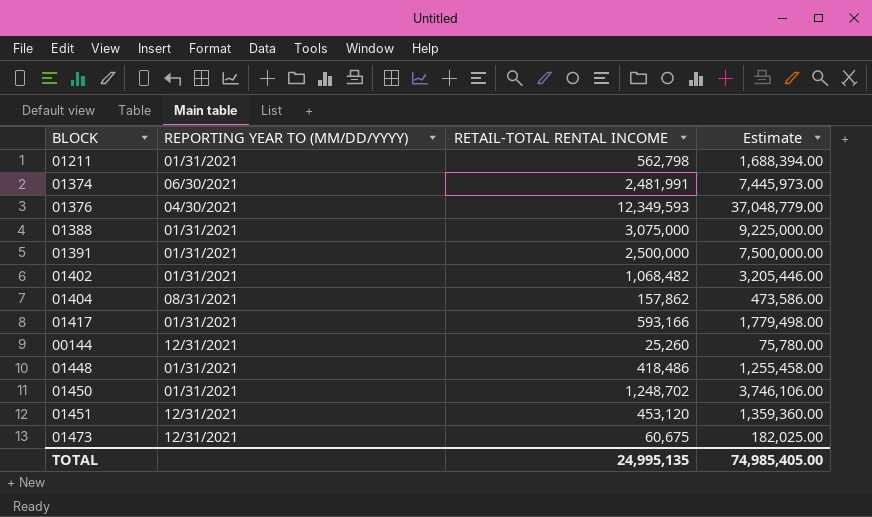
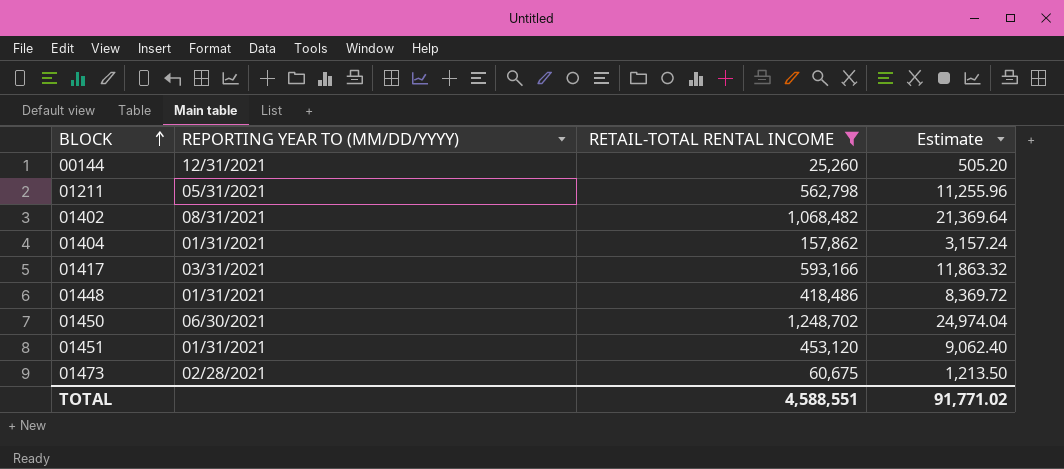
filter: none -> RETAIL-TOTAL RENTAL INCOME <= 1,248,702
row order: none -> BLOCK ascending
column Estimate | formula: [RETAIL-TOTAL RENTAL INCOME] * 3 -> [RETAIL-TOTAL RENTAL INCOME] * 0.02
01211 | REPORTING YEAR TO (MM/DD/YYYY): 01/31/2021 -> 05/31/2021
01402 | REPORTING YEAR TO (MM/DD/YYYY): 01/31/2021 -> 08/31/2021
01404 | REPORTING YEAR TO (MM/DD/YYYY): 08/31/2021 -> 01/31/2021
01417 | REPORTING YEAR TO (MM/DD/YYYY): 01/31/2021 -> 03/31/2021
01450 | REPORTING YEAR TO (MM/DD/YYYY): 01/31/2021 -> 06/30/2021
01451 | REPORTING YEAR TO (MM/DD/YYYY): 12/31/2021 -> 01/31/2021
01473 | REPORTING YEAR TO (MM/DD/YYYY): 12/31/2021 -> 02/28/2021
TOTAL | RETAIL-TOTAL RENTAL INCOME: 24,995,135 -> 4,588,551
TOTAL | Estimate: 74,985,405.00 -> 91,771.02

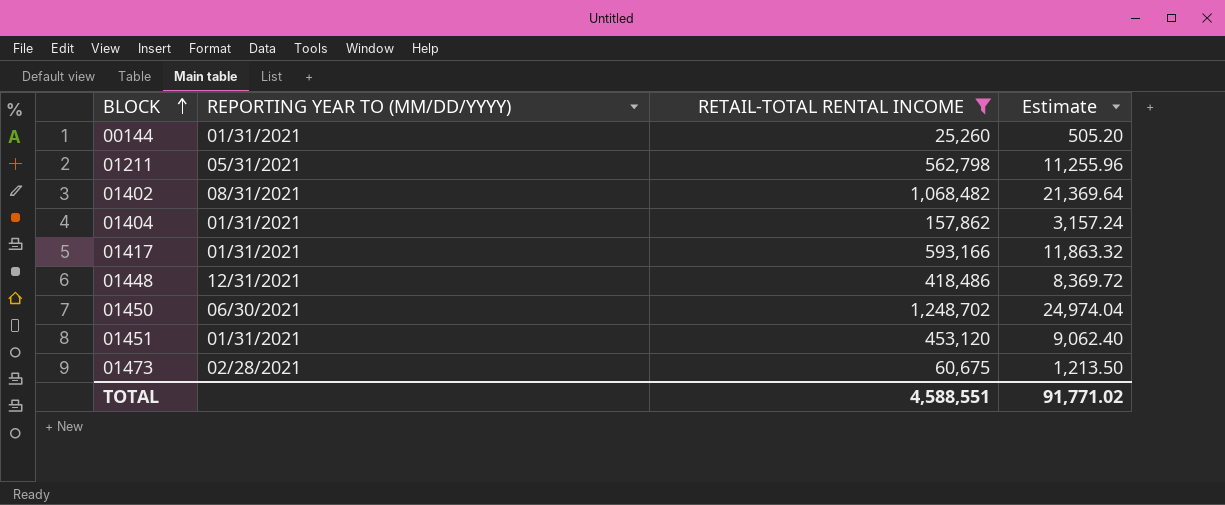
00144 | REPORTING YEAR TO (MM/DD/YYYY): 12/31/2021 -> 01/31/2021
01417 | REPORTING YEAR TO (MM/DD/YYYY): 03/31/2021 -> 01/31/2021
01448 | REPORTING YEAR TO (MM/DD/YYYY): 01/31/2021 -> 12/31/2021

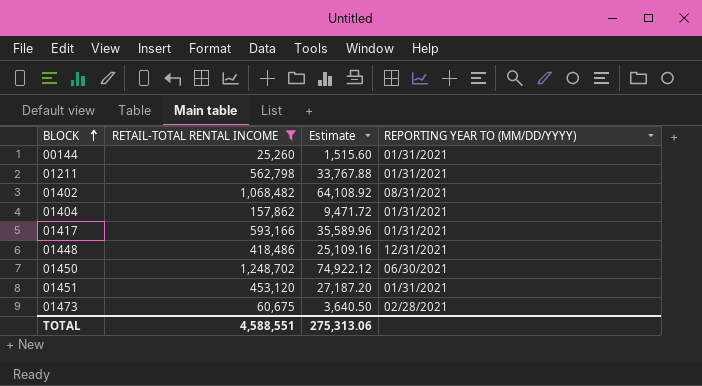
column Estimate | formula: [RETAIL-TOTAL RENTAL INCOME] * 0.02 -> [RETAIL-TOTAL RENTAL INCOME] * 0.06
column REPORTING YEAR TO (MM/DD/YYYY) | position: 2 -> 4
01211 | REPORTING YEAR TO (MM/DD/YYYY): 05/31/2021 -> 01/31/2021
TOTAL | Estimate: 91,771.02 -> 275,313.06

